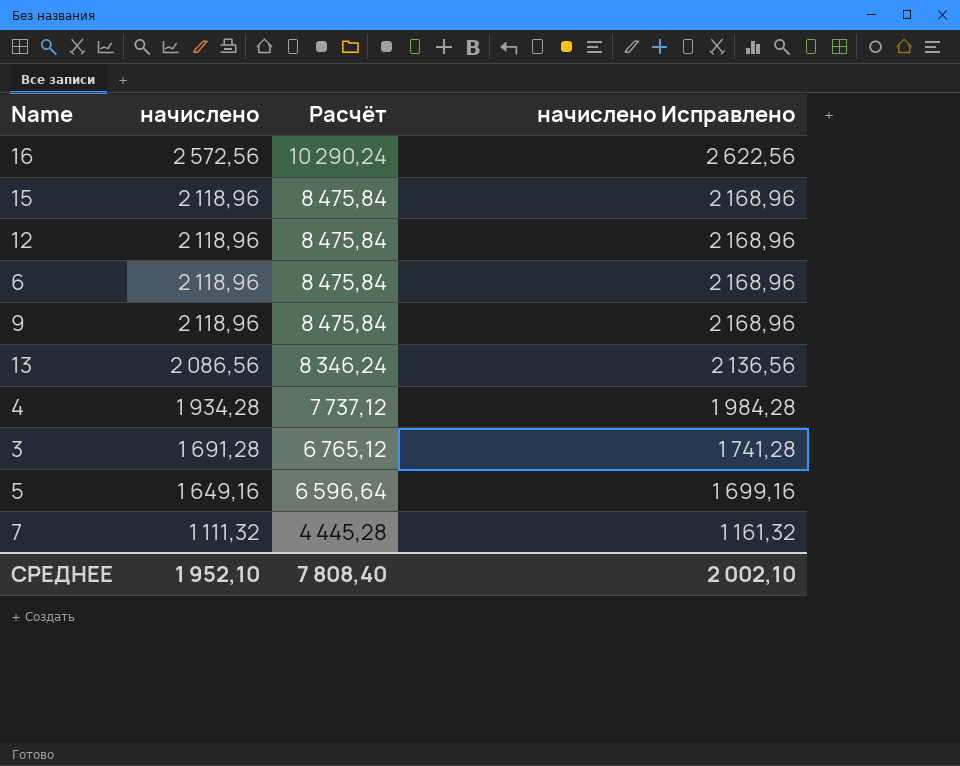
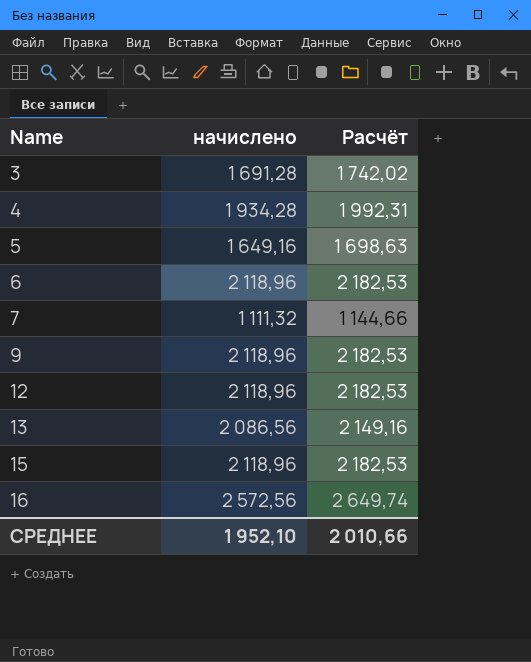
row order: начислено descending -> Name ascending
column начислено Исправлено | formula: [начислено] + 50 -> none
column Расчёт | formula: [начислено] * 4 -> [начислено] * 1,03
СРЕДНЕЕ | Расчёт: 7 808,40 -> 2 010,66

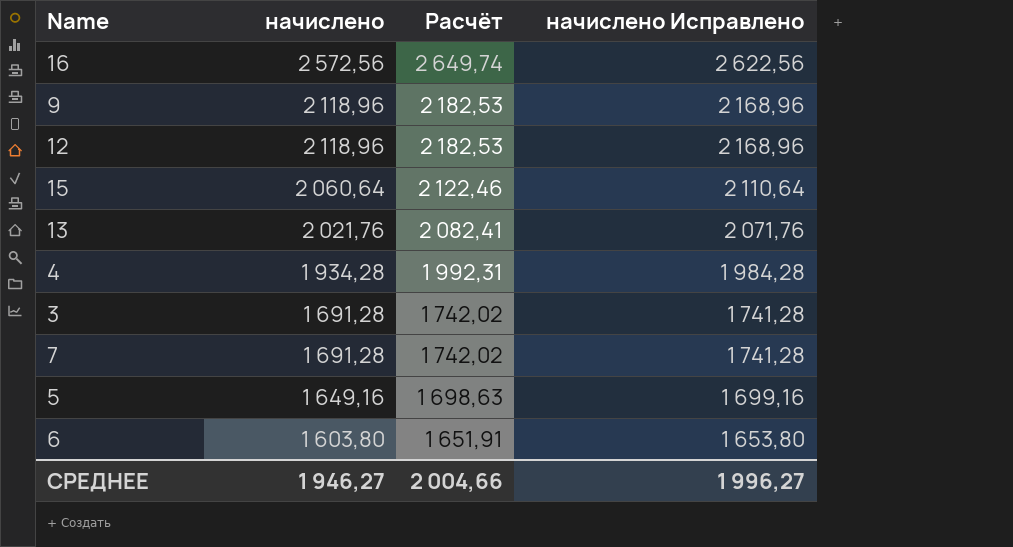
row order: Name ascending -> начислено descending
column начислено Исправлено | formula: none -> [начислено] + 50
15 | начислено: 2 118,96 -> 2 060,64
15 | Расчёт: 2 182,53 -> 2 122,46
13 | начислено: 2 086,56 -> 2 021,76
13 | Расчёт: 2 149,16 -> 2 082,41
7 | начислено: 1 111,32 -> 1 691,28
7 | Расчёт: 1 144,66 -> 1 742,02
6 | начислено: 2 118,96 -> 1 603,80
6 | Расчёт: 2 182,53 -> 1 651,91
СРЕДНЕЕ | начислено: 1 952,10 -> 1 946,27
СРЕДНЕЕ | Расчёт: 2 010,66 -> 2 004,66

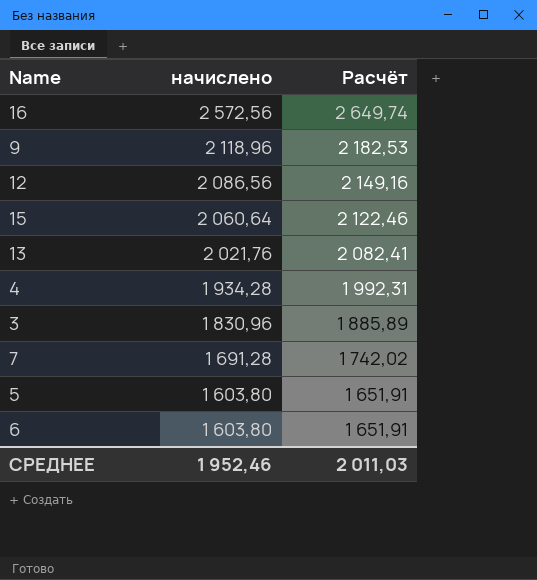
column начислено Исправлено | formula: [начислено] + 50 -> none
12 | начислено: 2 118,96 -> 2 086,56
12 | Расчёт: 2 182,53 -> 2 149,16
3 | начислено: 1 691,28 -> 1 830,96
3 | Расчёт: 1 742,02 -> 1 885,89
5 | начислено: 1 649,16 -> 1 603,80
5 | Расчёт: 1 698,63 -> 1 651,91
СРЕДНЕЕ | начислено: 1 946,27 -> 1 952,46
СРЕДНЕЕ | Расчёт: 2 004,66 -> 2 011,03

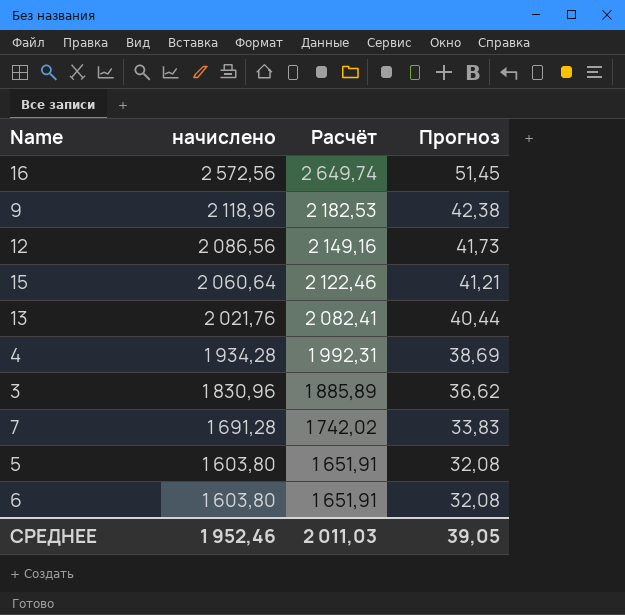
column Прогноз | formula: none -> [начислено] * 0,02

